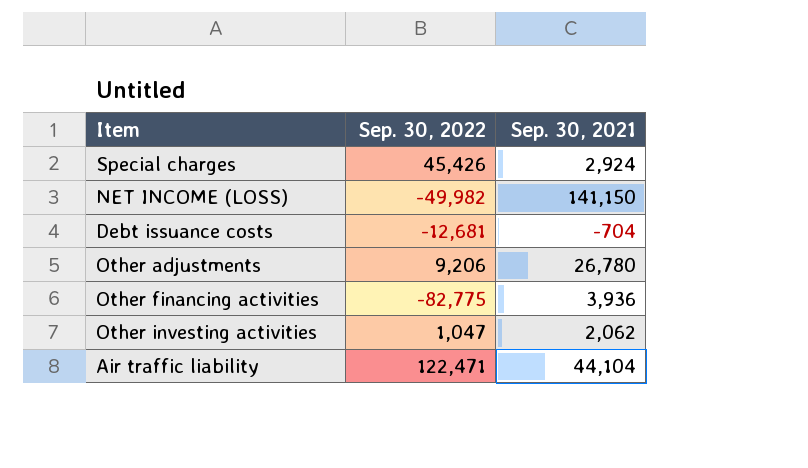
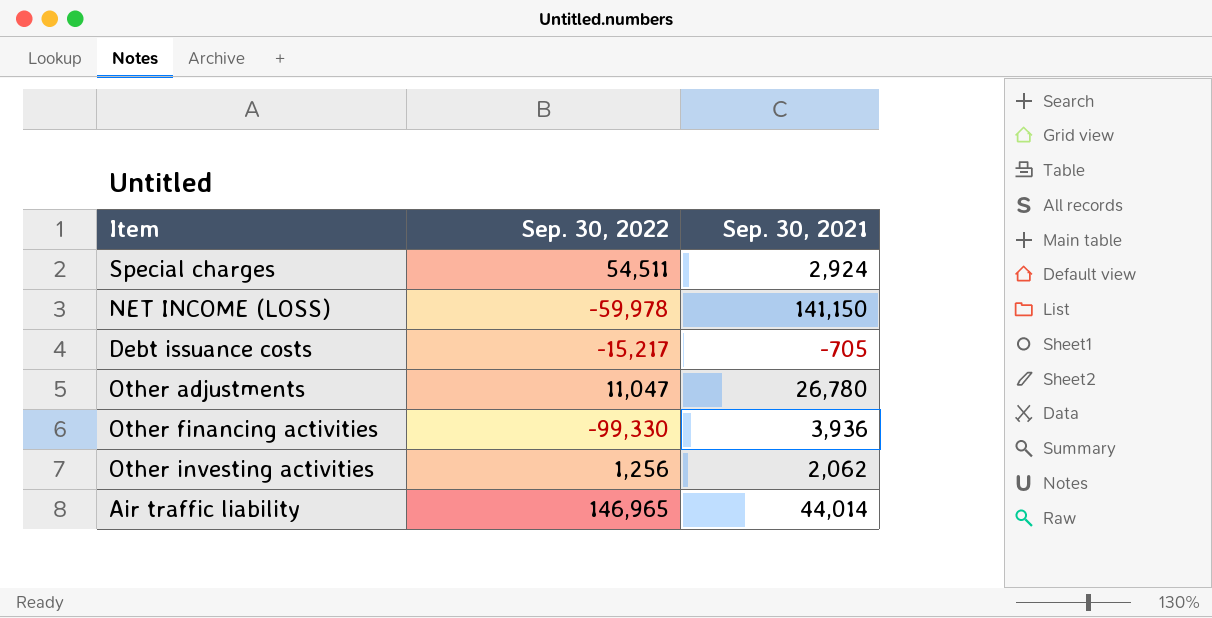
Special charges | Sep. 30, 2022: 45,426 -> 54,511
NET INCOME (LOSS) | Sep. 30, 2022: -49,982 -> -59,978
Debt issuance costs | Sep. 30, 2022: -12,681 -> -15,217
Debt issuance costs | Sep. 30, 2021: -704 -> -705
Other adjustments | Sep. 30, 2022: 9,206 -> 11,047
Other financing activities | Sep. 30, 2022: -82,775 -> -99,330
Other investing activities | Sep. 30, 2022: 1,047 -> 1,256
Air traffic liability | Sep. 30, 2022: 122,471 -> 146,965
Air traffic liability | Sep. 30, 2021: 44,104 -> 44,014

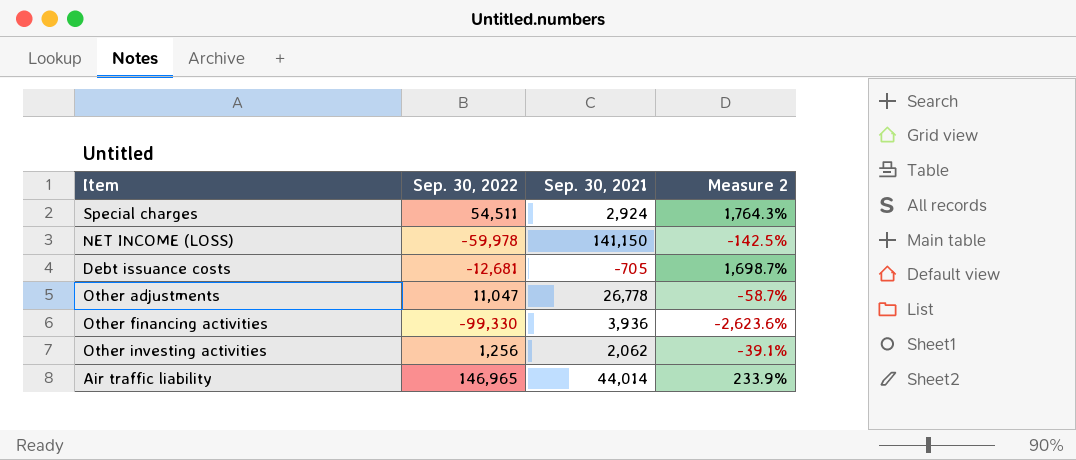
column Measure 2 | formula: none -> ([Sep. 30, 2022] - [Sep. 30, 2021]) / [Sep. 30, 2021]
Debt issuance costs | Sep. 30, 2022: -15,217 -> -12,681
Other adjustments | Sep. 30, 2021: 26,780 -> 26,778

